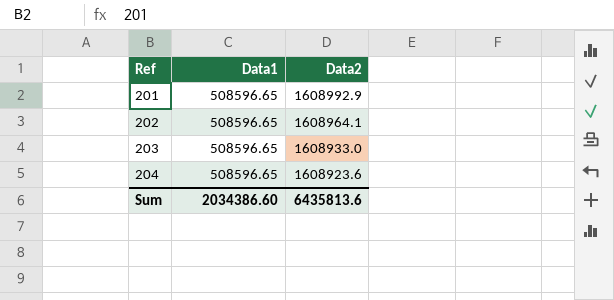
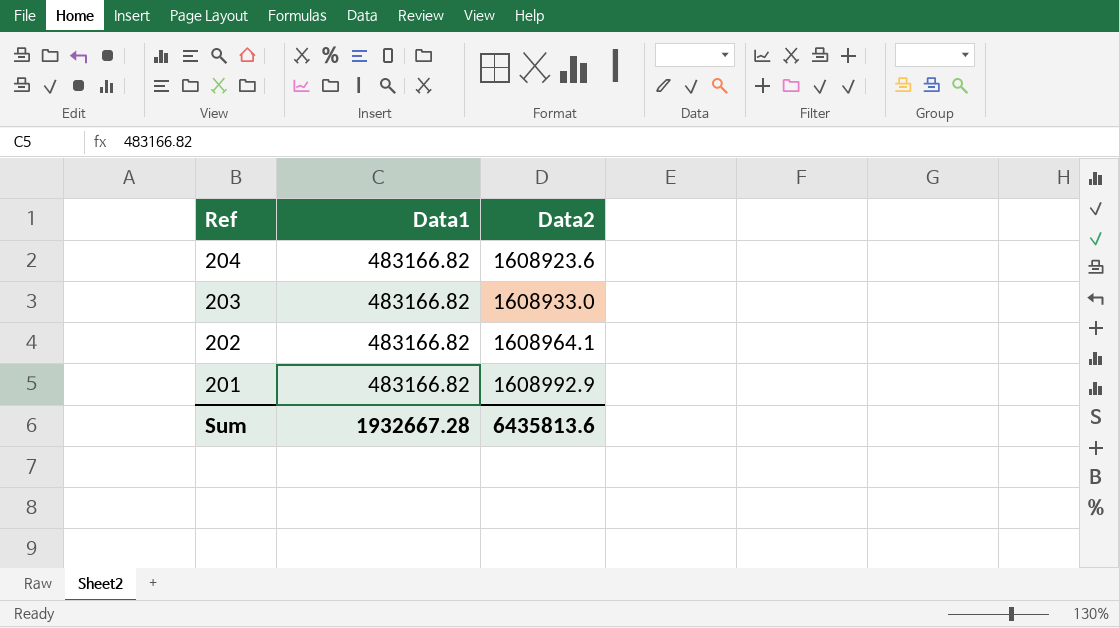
row order: Ref ascending -> Ref descending
204 | Data1: 508596.65 -> 483166.82
203 | Data1: 508596.65 -> 483166.82
202 | Data1: 508596.65 -> 483166.82
201 | Data1: 508596.65 -> 483166.82
Sum | Data1: 2034386.60 -> 1932667.28

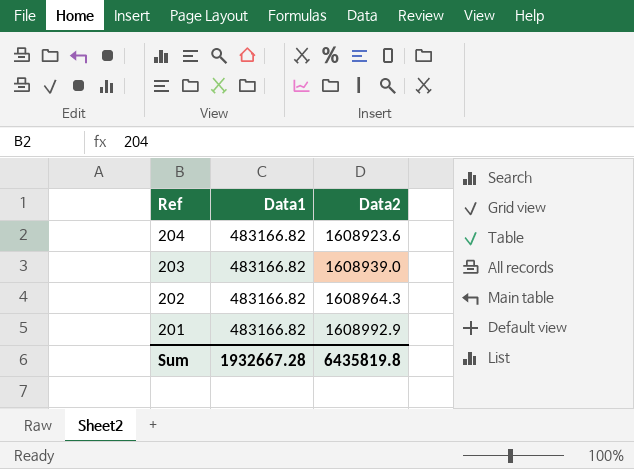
203 | Data2: 1608933.0 -> 1608939.0
202 | Data2: 1608964.1 -> 1608964.3
Sum | Data2: 6435813.6 -> 6435819.8

